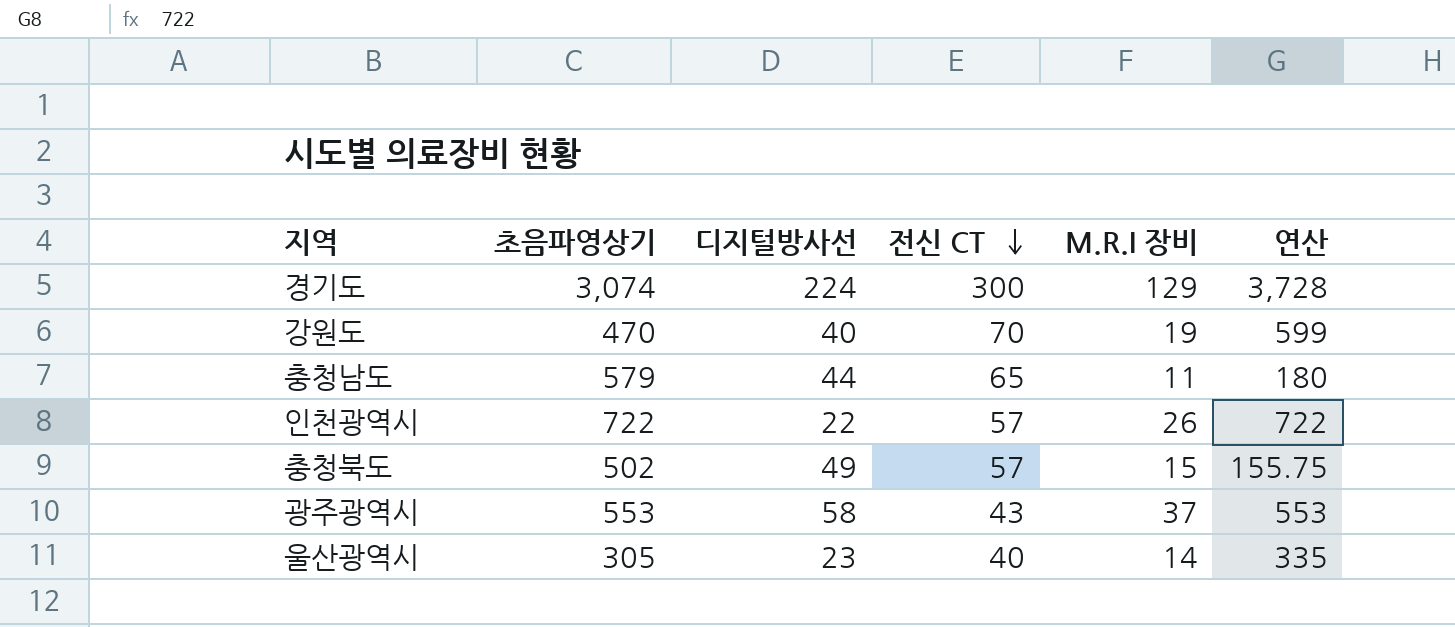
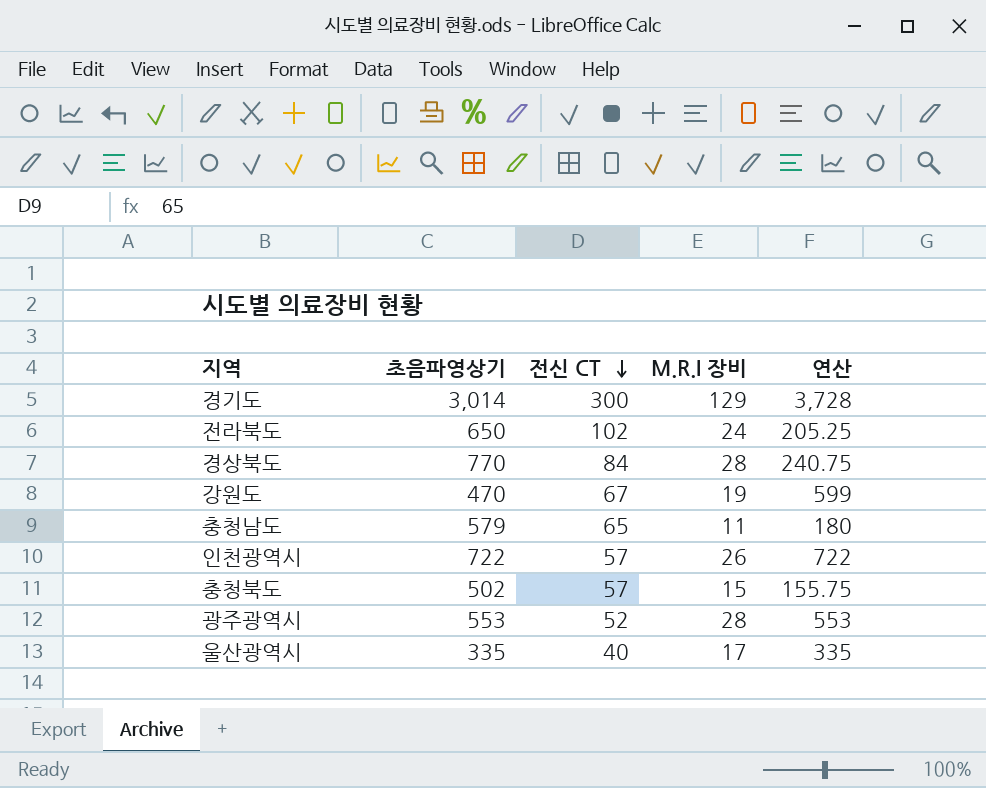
column 디지털방사선 | position: 3 -> none
경기도 | 초음파영상기: 3,074 -> 3,014
row 전라북도: none -> 650 | 102 | 24 | 205.25
row 경상북도: none -> 770 | 84 | 28 | 240.75
강원도 | 전신 CT: 70 -> 67
광주광역시 | 전신 CT: 43 -> 52
광주광역시 | M.R.I 장비: 37 -> 28
울산광역시 | 초음파영상기: 305 -> 335
울산광역시 | M.R.I 장비: 14 -> 17

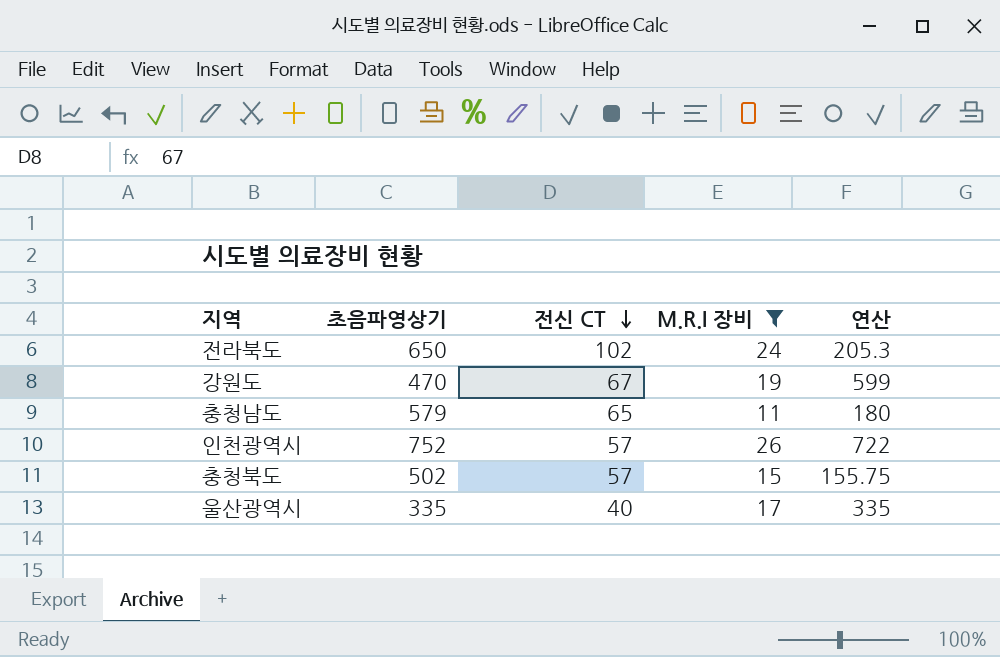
filter: none -> M.R.I 장비 <= 26
전라북도 | 연산: 205.25 -> 205.3
인천광역시 | 초음파영상기: 722 -> 752

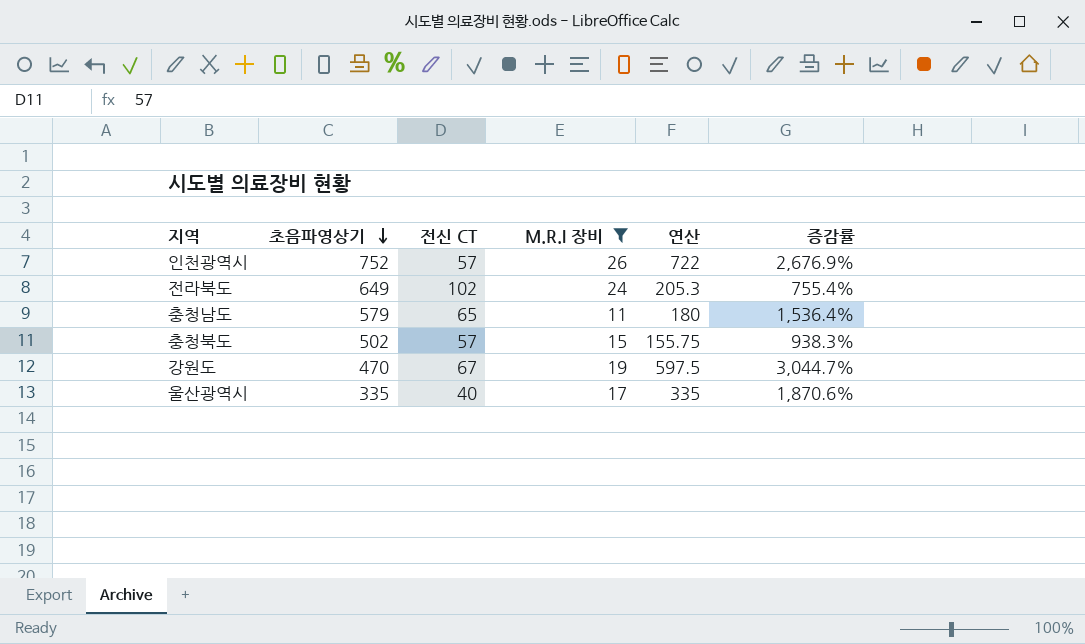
row order: 전신 CT descending -> 초음파영상기 descending
column 증감률 | formula: none -> ([연산] - [M.R.I 장비]) / [M.R.I 장비]
전라북도 | 초음파영상기: 650 -> 649
강원도 | 연산: 599 -> 597.5

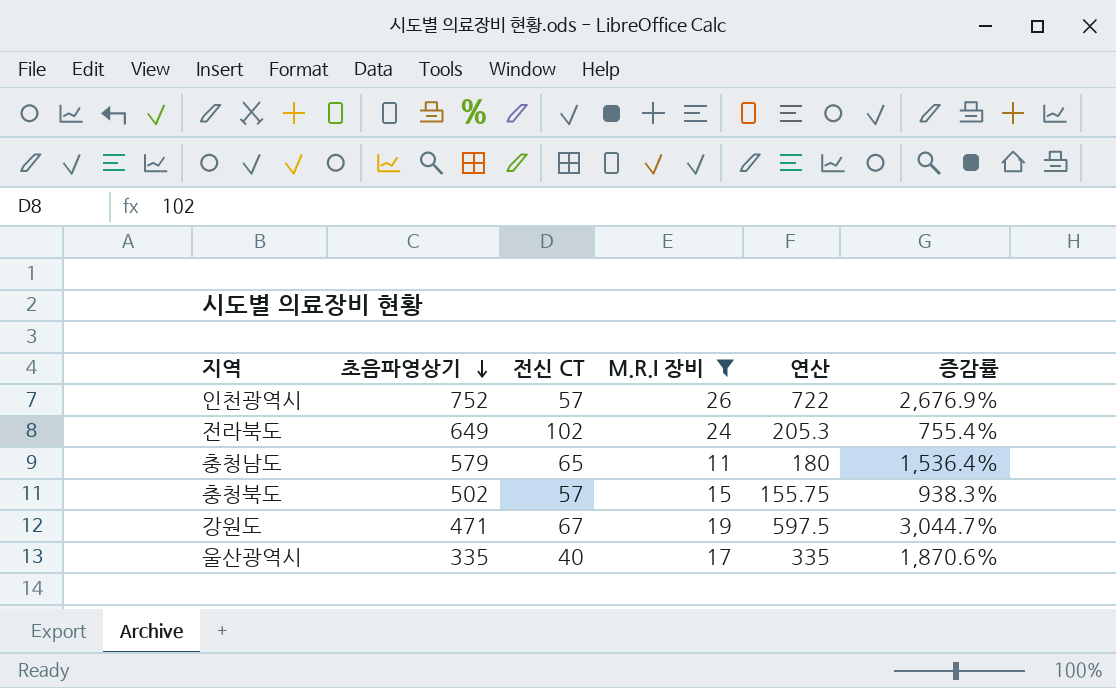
강원도 | 초음파영상기: 470 -> 471

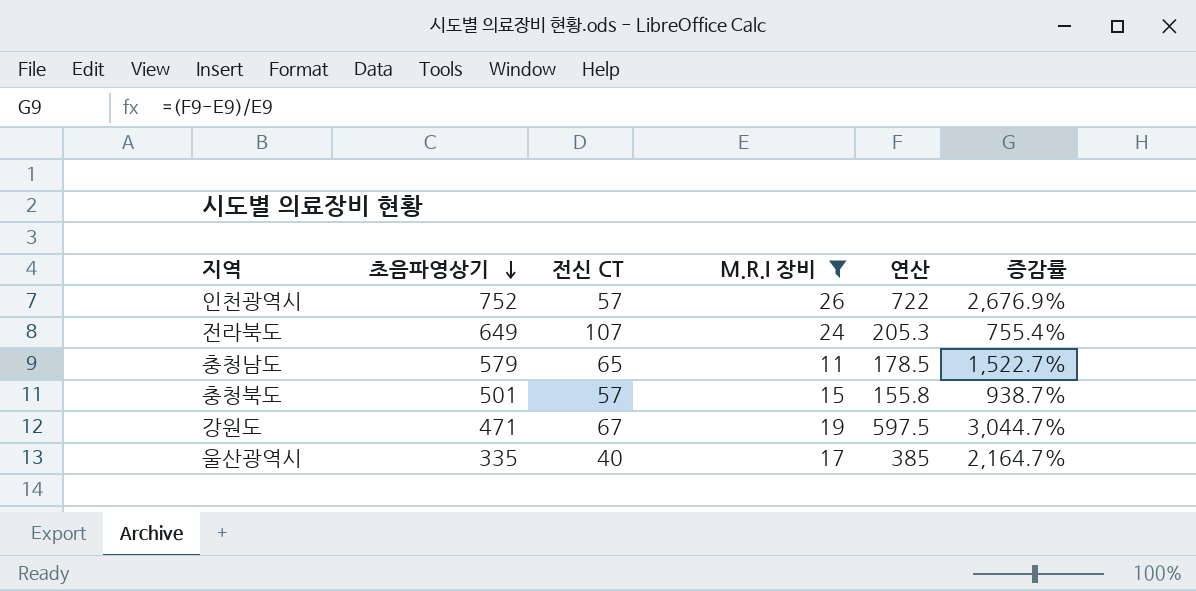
전라북도 | 전신 CT: 102 -> 107
충청남도 | 연산: 180 -> 178.5
충청남도 | 증감률: 1,536.4% -> 1,522.7%
충청북도 | 초음파영상기: 502 -> 501
충청북도 | 연산: 155.75 -> 155.8
충청북도 | 증감률: 938.3% -> 938.7%
울산광역시 | 연산: 335 -> 385
울산광역시 | 증감률: 1,870.6% -> 2,164.7%

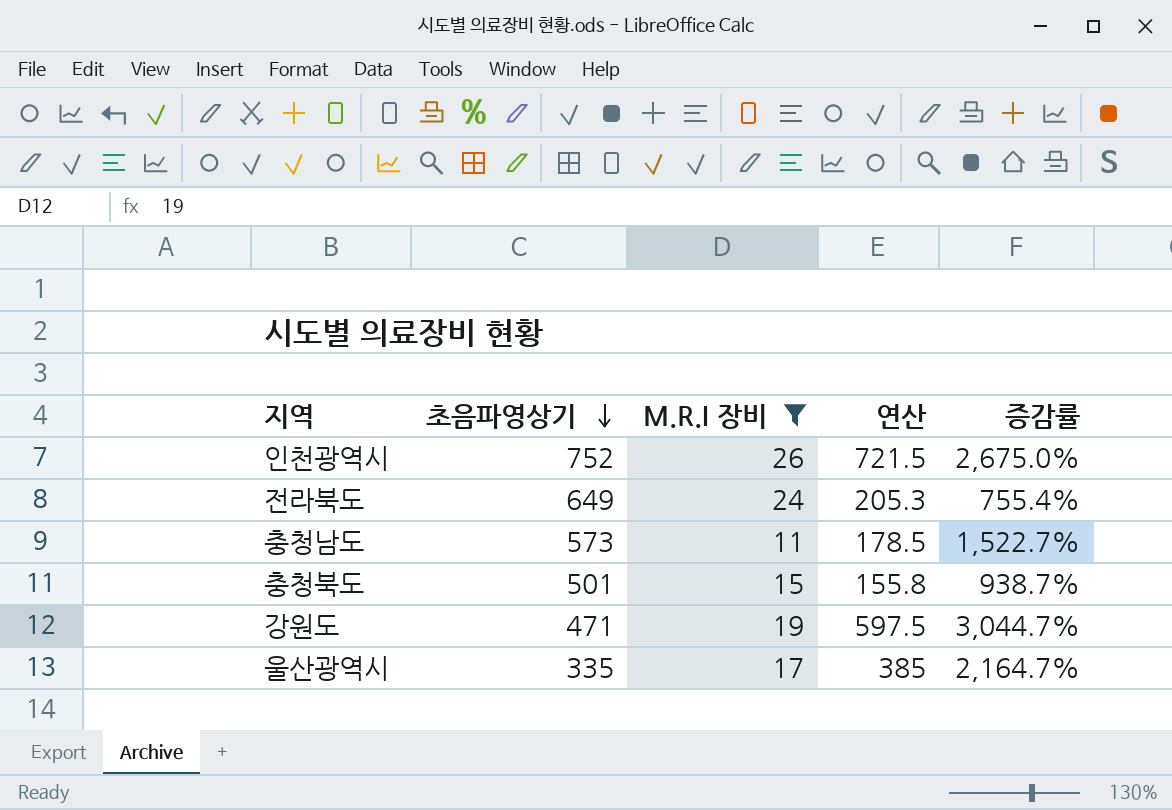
column 전신 CT | position: 3 -> none
인천광역시 | 연산: 722 -> 721.5
인천광역시 | 증감률: 2,676.9% -> 2,675.0%
충청남도 | 초음파영상기: 579 -> 573

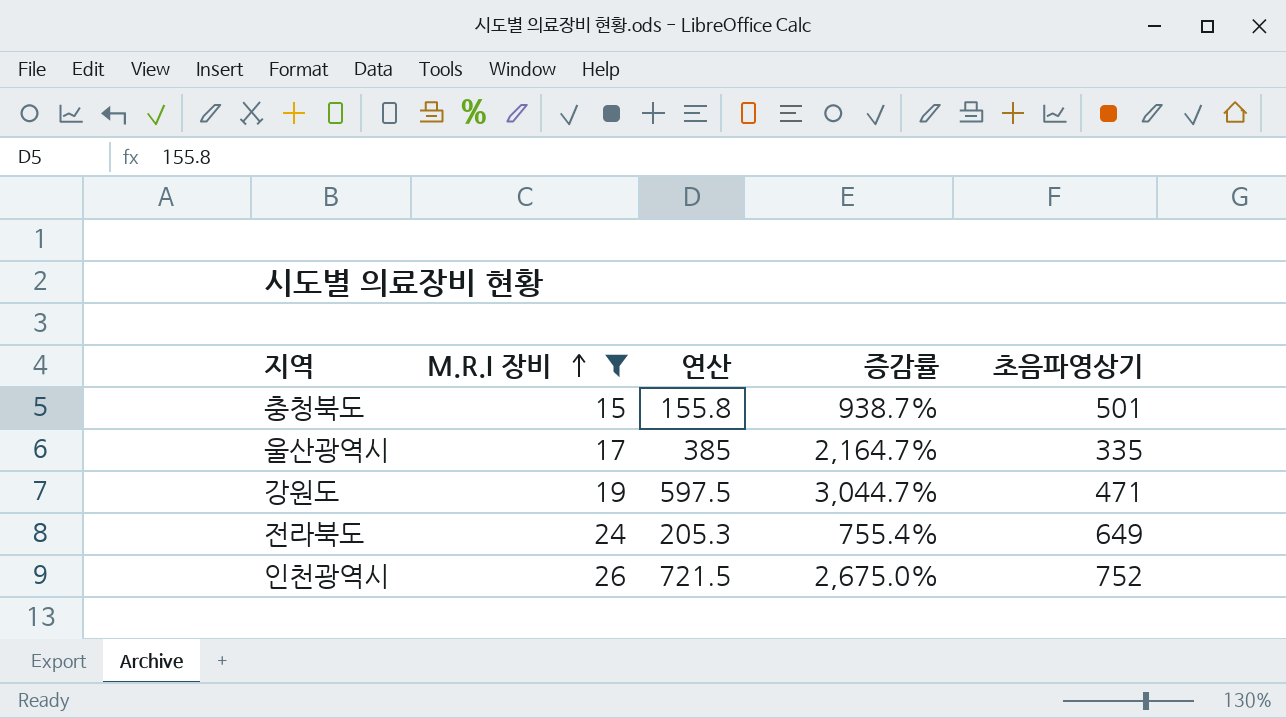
row order: 초음파영상기 descending -> M.R.I 장비 ascending
column 초음파영상기 | position: 2 -> 5
row 충청남도: 573 | 11 | 178.5 | 1,522.7% -> none

